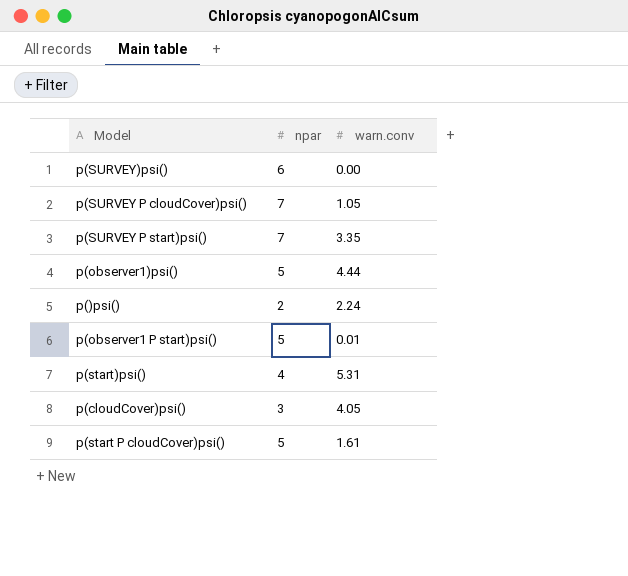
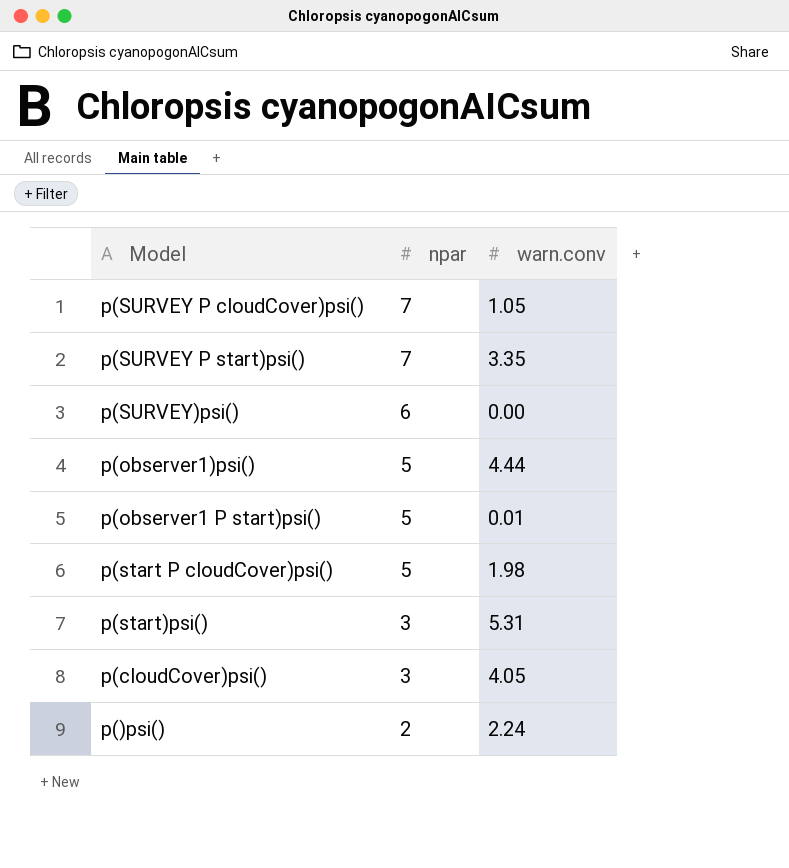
row order: none -> npar descending
p(start P cloudCover)psi() | warn.conv: 1.61 -> 1.98
p(start)psi() | npar: 4 -> 3

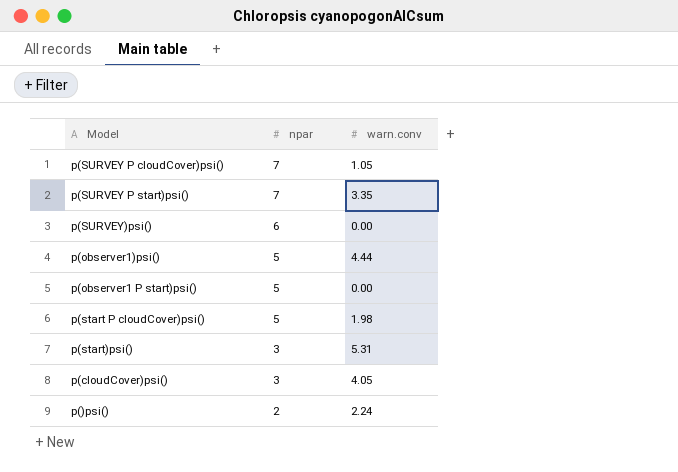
p(observer1 P start)psi() | warn.conv: 0.01 -> 0.00

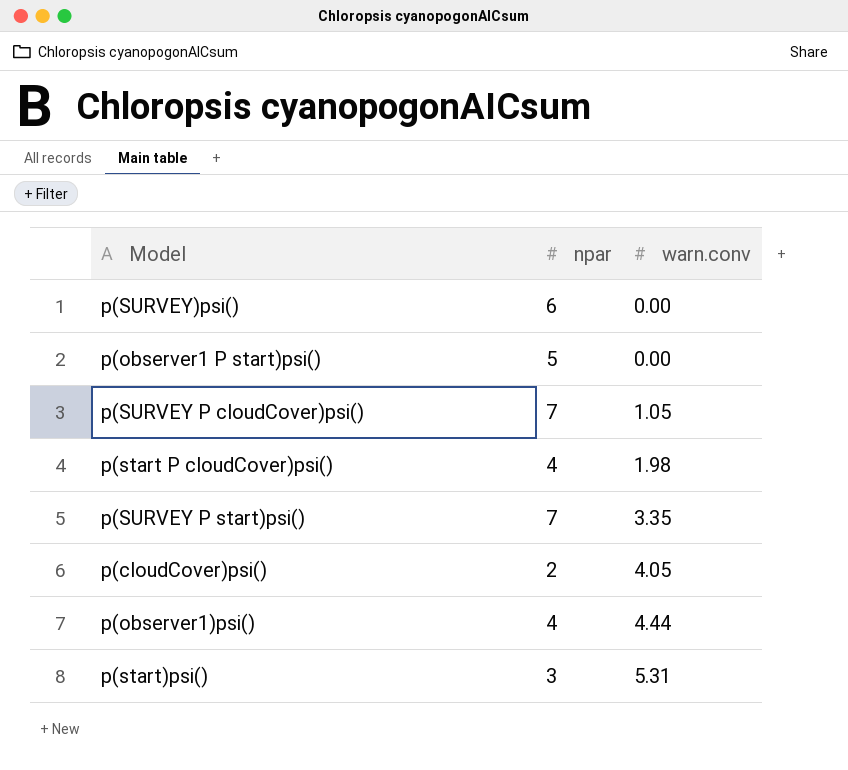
row order: npar descending -> warn.conv ascending
row p()psi(): 2 | 2.24 -> none
p(start P cloudCover)psi() | npar: 5 -> 4
p(cloudCover)psi() | npar: 3 -> 2
p(observer1)psi() | npar: 5 -> 4

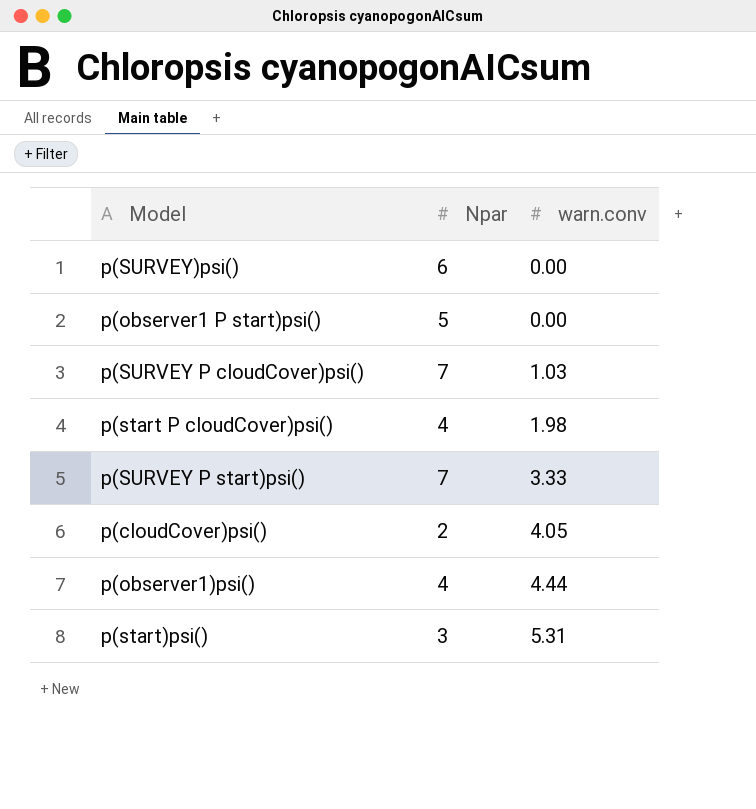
column name: npar -> Npar
p(SURVEY P cloudCover)psi() | warn.conv: 1.05 -> 1.03
p(SURVEY P start)psi() | warn.conv: 3.35 -> 3.33

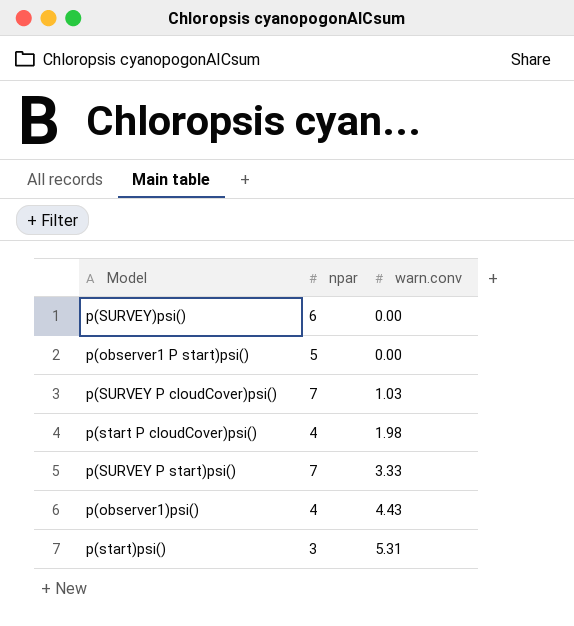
column name: Npar -> npar
row p(cloudCover)psi(): 2 | 4.05 -> none
p(observer1)psi() | warn.conv: 4.44 -> 4.43

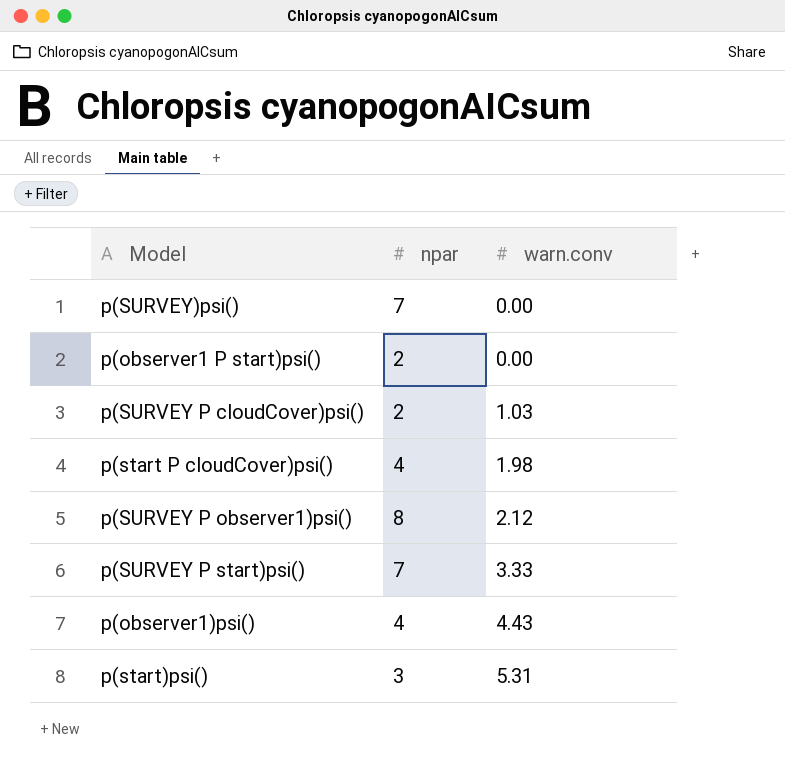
p(SURVEY)psi() | npar: 6 -> 7
p(observer1 P start)psi() | npar: 5 -> 2
p(SURVEY P cloudCover)psi() | npar: 7 -> 2
row p(SURVEY P observer1)psi(): none -> 8 | 2.12

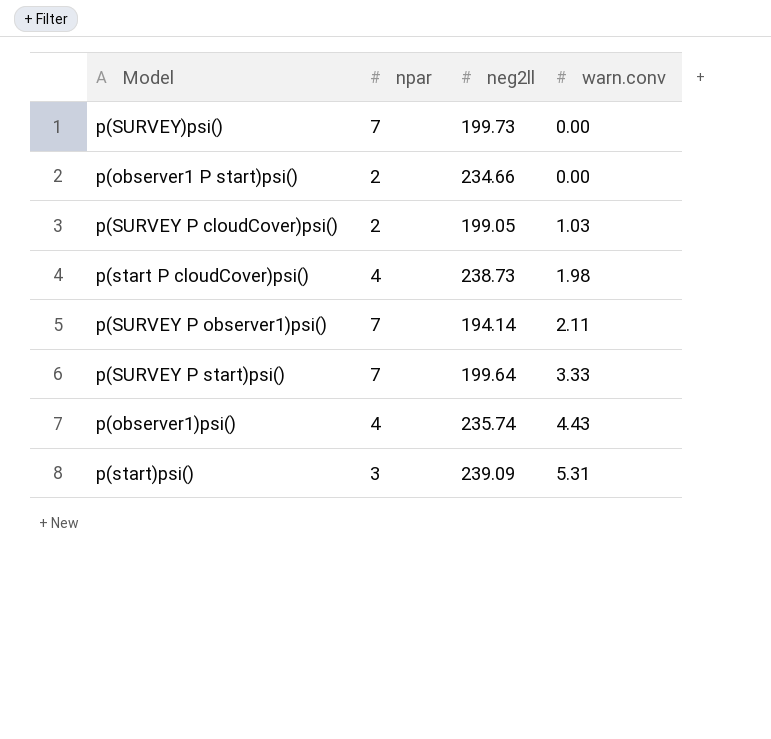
column neg2ll | position: none -> 3
p(SURVEY P observer1)psi() | npar: 8 -> 7
p(SURVEY P observer1)psi() | warn.conv: 2.12 -> 2.11

